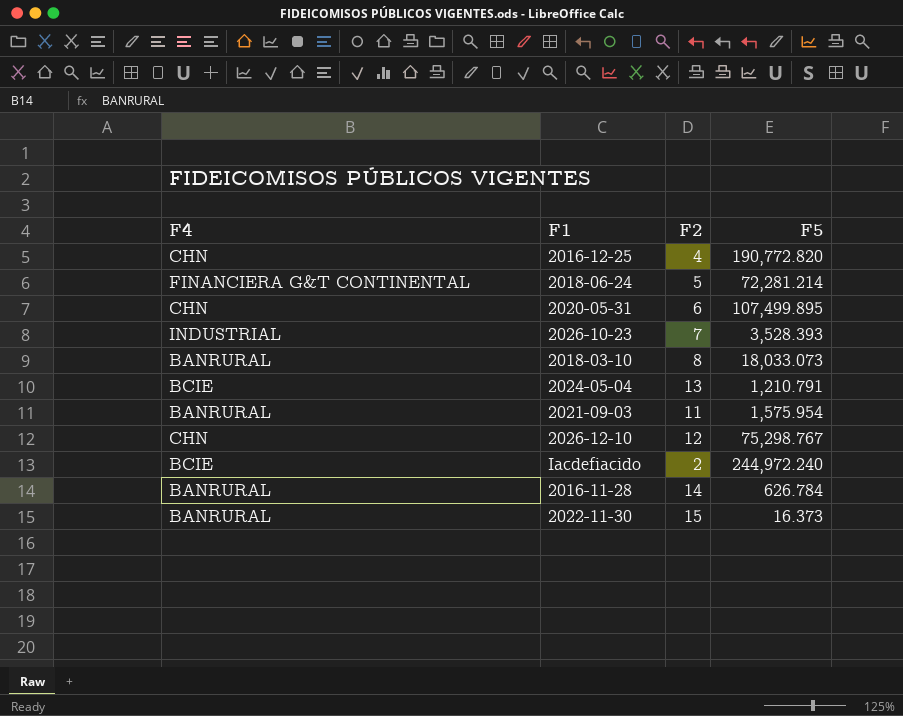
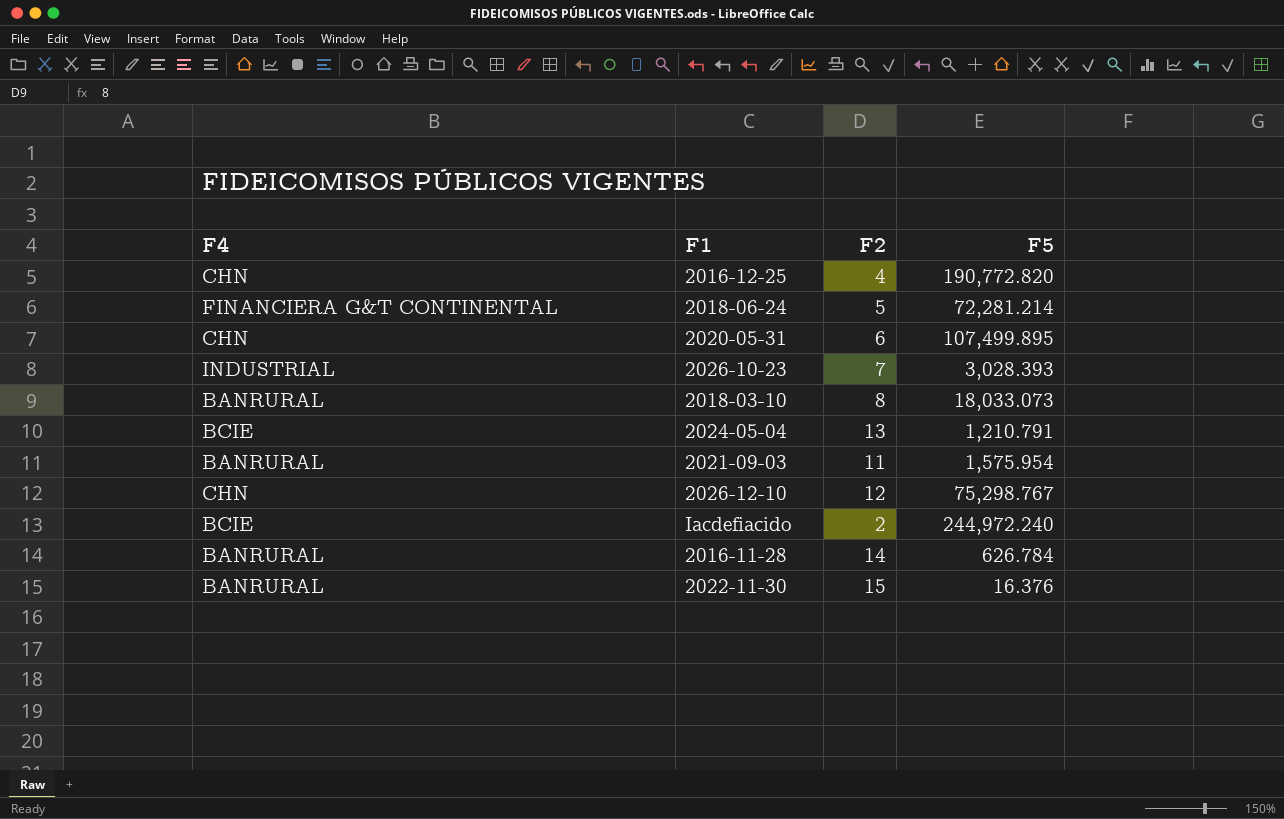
2026-10-23 | F5: 3,528.393 -> 3,028.393
2022-11-30 | F5: 16.373 -> 16.376

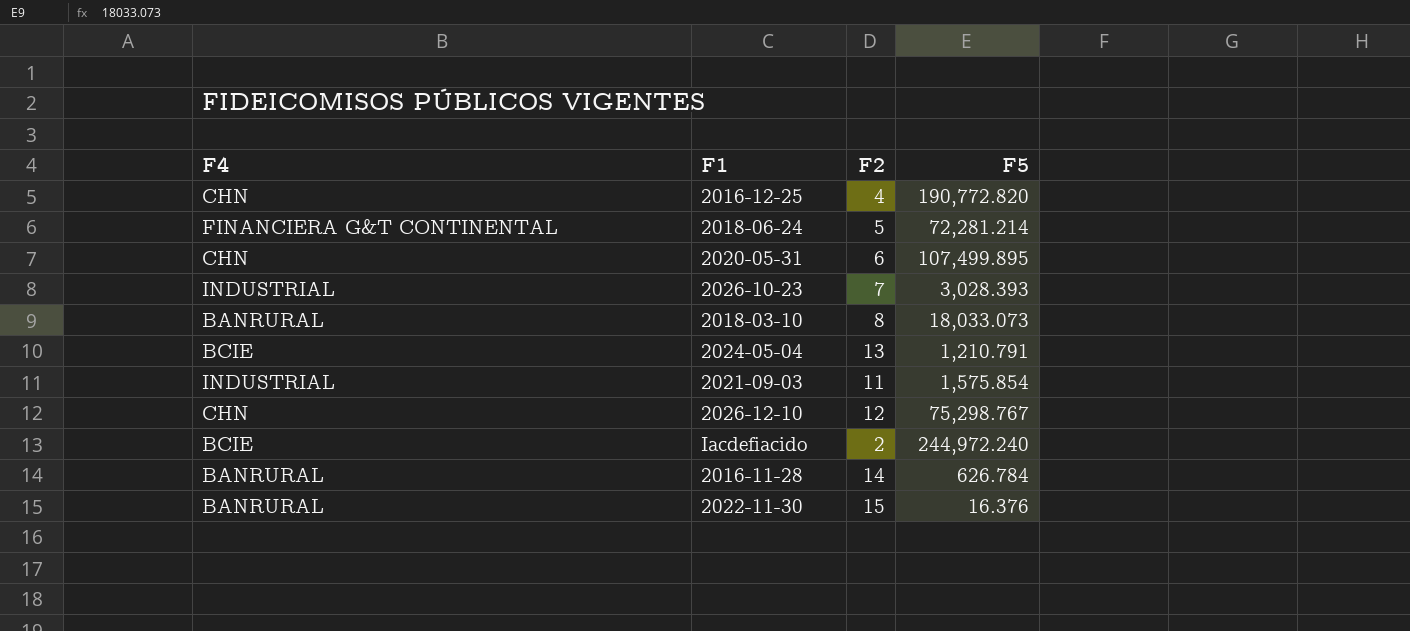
2021-09-03 | F4: BANRURAL -> INDUSTRIAL
2021-09-03 | F5: 1,575.954 -> 1,575.854

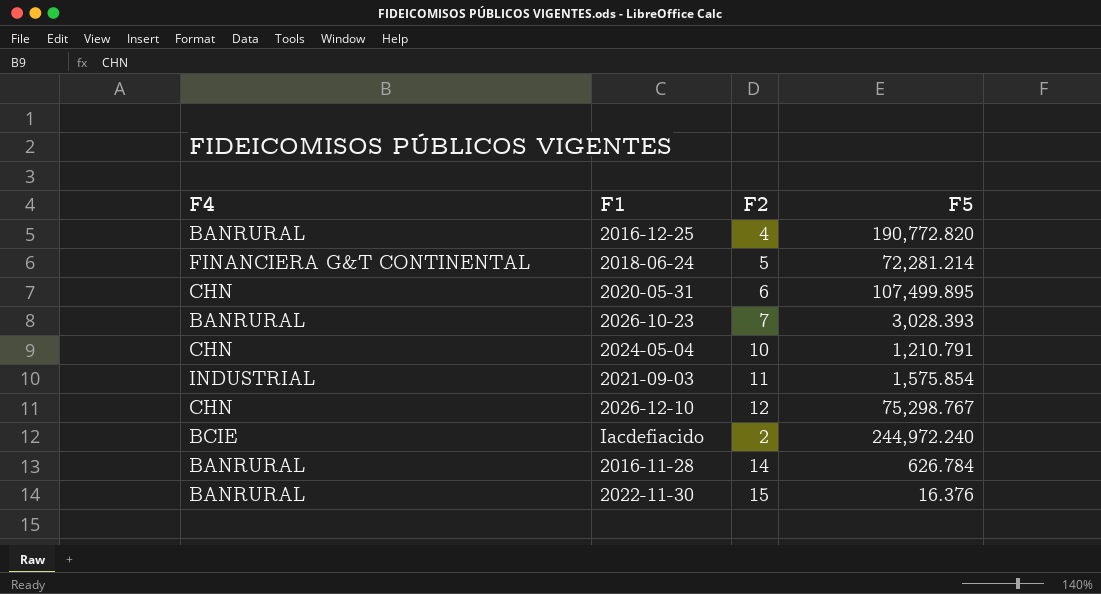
row 2018-03-10: BANRURAL | 8 | 18,033.073 -> none
2016-12-25 | F4: CHN -> BANRURAL
2026-10-23 | F4: INDUSTRIAL -> BANRURAL
2024-05-04 | F4: BCIE -> CHN
2024-05-04 | F2: 13 -> 10

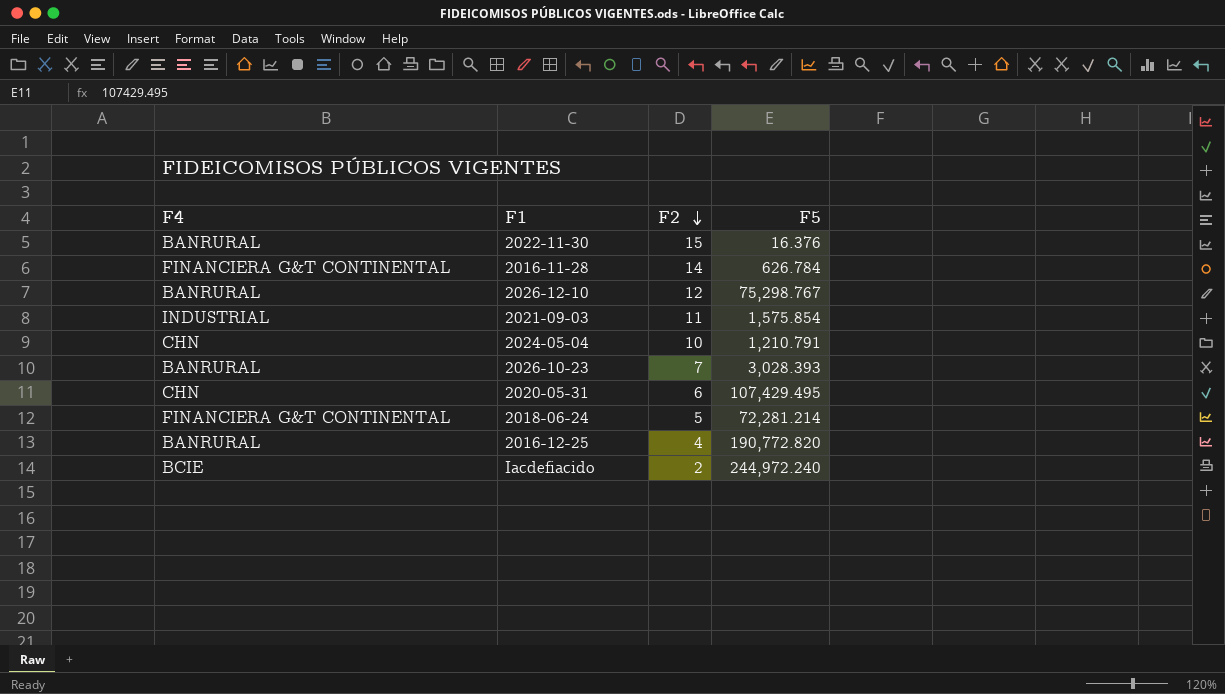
row order: none -> F2 descending
2016-11-28 | F4: BANRURAL -> FINANCIERA G&T CONTINENTAL
2026-12-10 | F4: CHN -> BANRURAL
2020-05-31 | F5: 107,499.895 -> 107,429.495

